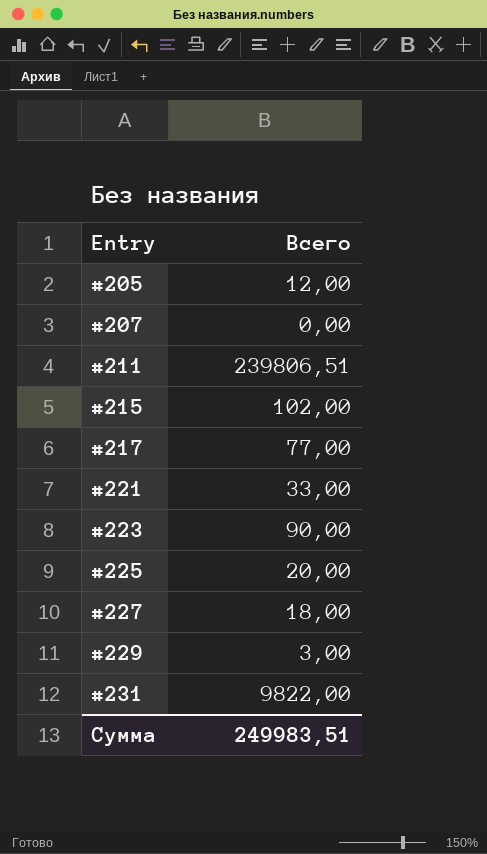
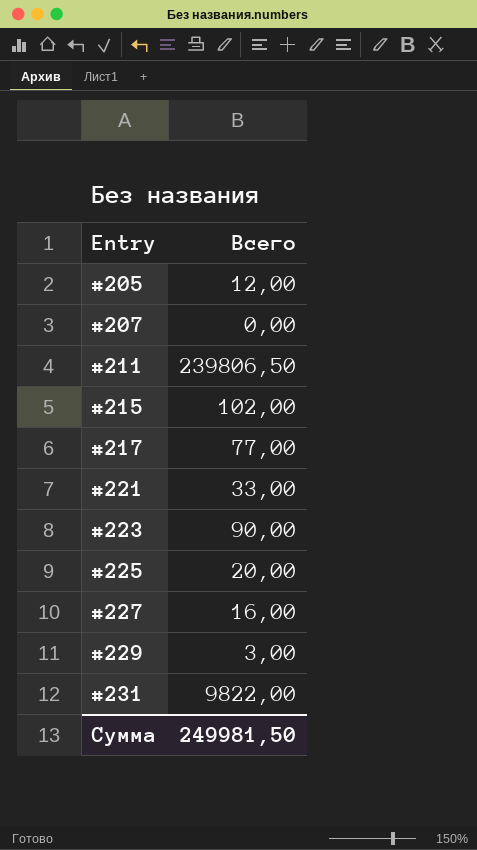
#211 | Всего: 239806,51 -> 239806,50
#227 | Всего: 18,00 -> 16,00
Сумма | Всего: 249983,51 -> 249981,50

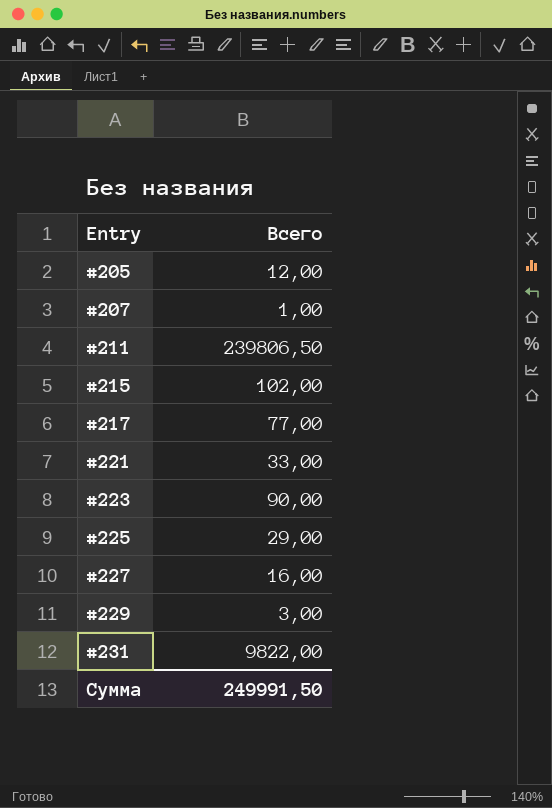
#207 | Всего: 0,00 -> 1,00
#225 | Всего: 20,00 -> 29,00
Сумма | Всего: 249981,50 -> 249991,50

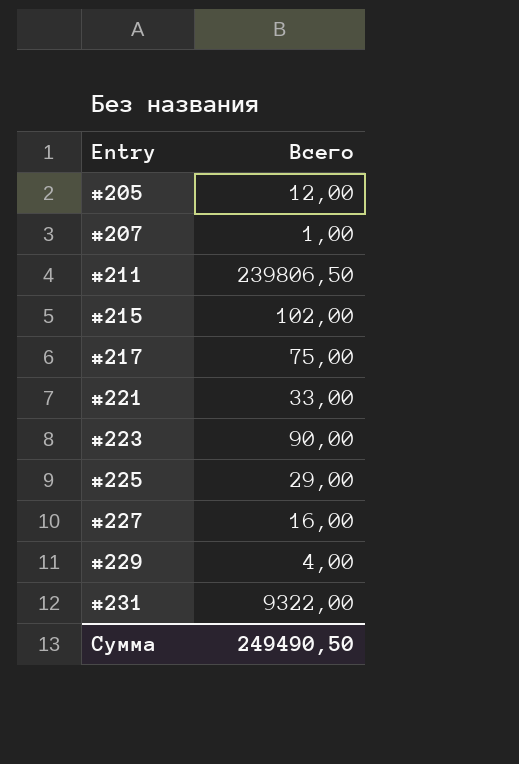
#217 | Всего: 77,00 -> 75,00
#229 | Всего: 3,00 -> 4,00
#231 | Всего: 9822,00 -> 9322,00
Сумма | Всего: 249991,50 -> 249490,50

